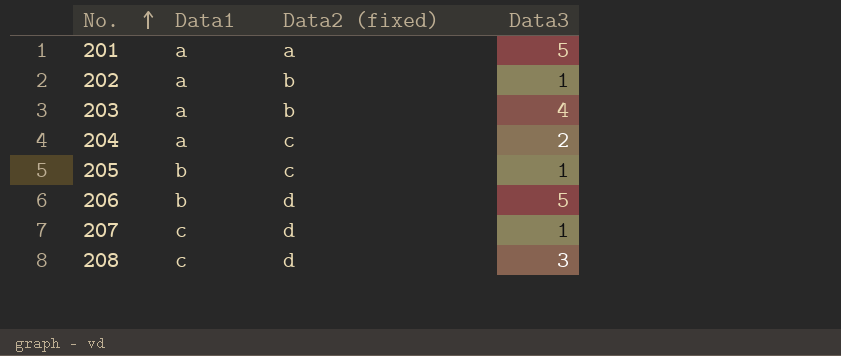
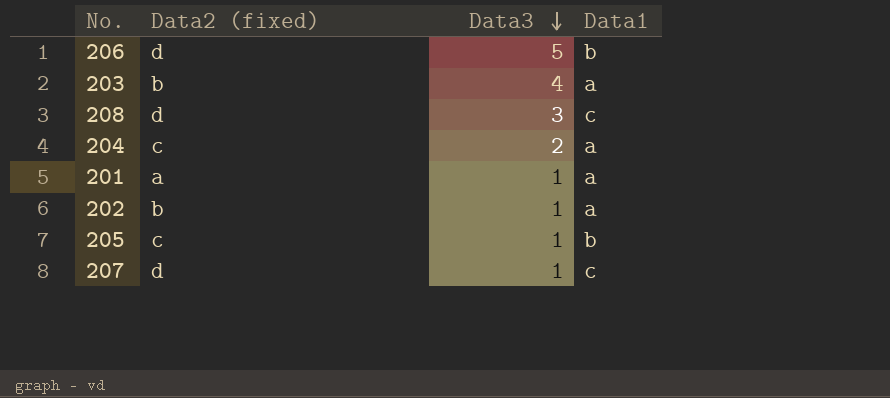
row order: No. ascending -> Data3 descending
column Data1 | position: 2 -> 4
201 | Data3: 5 -> 1

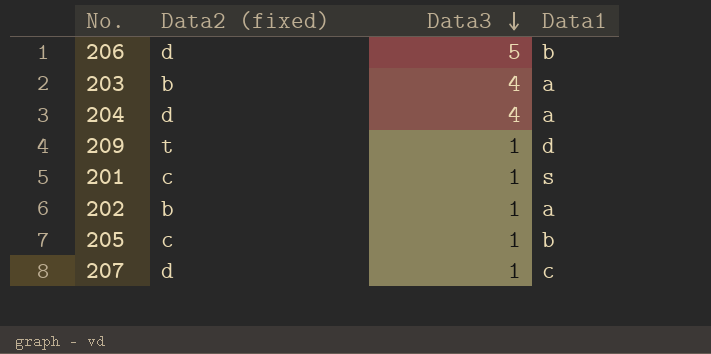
row 208: d | 3 | c -> none
204 | Data2 (fixed): c -> d
204 | Data3: 2 -> 4
row 209: none -> t | 1 | d
201 | Data2 (fixed): a -> c
201 | Data1: a -> s

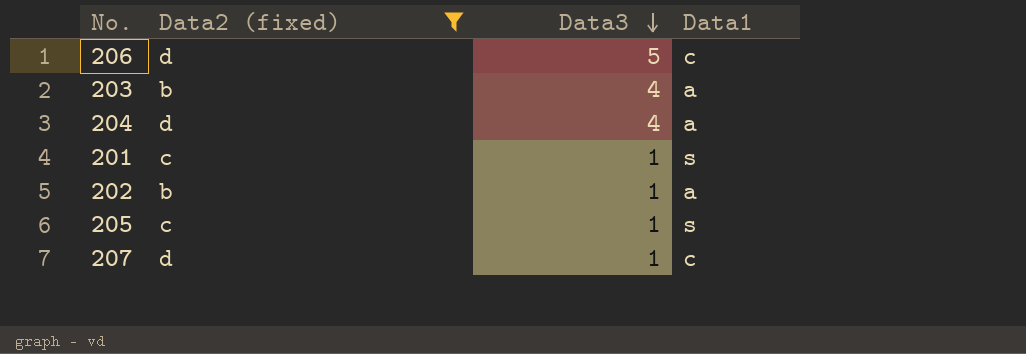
filter: none -> Data2 (fixed) != t
206 | Data1: b -> c
205 | Data1: b -> s

